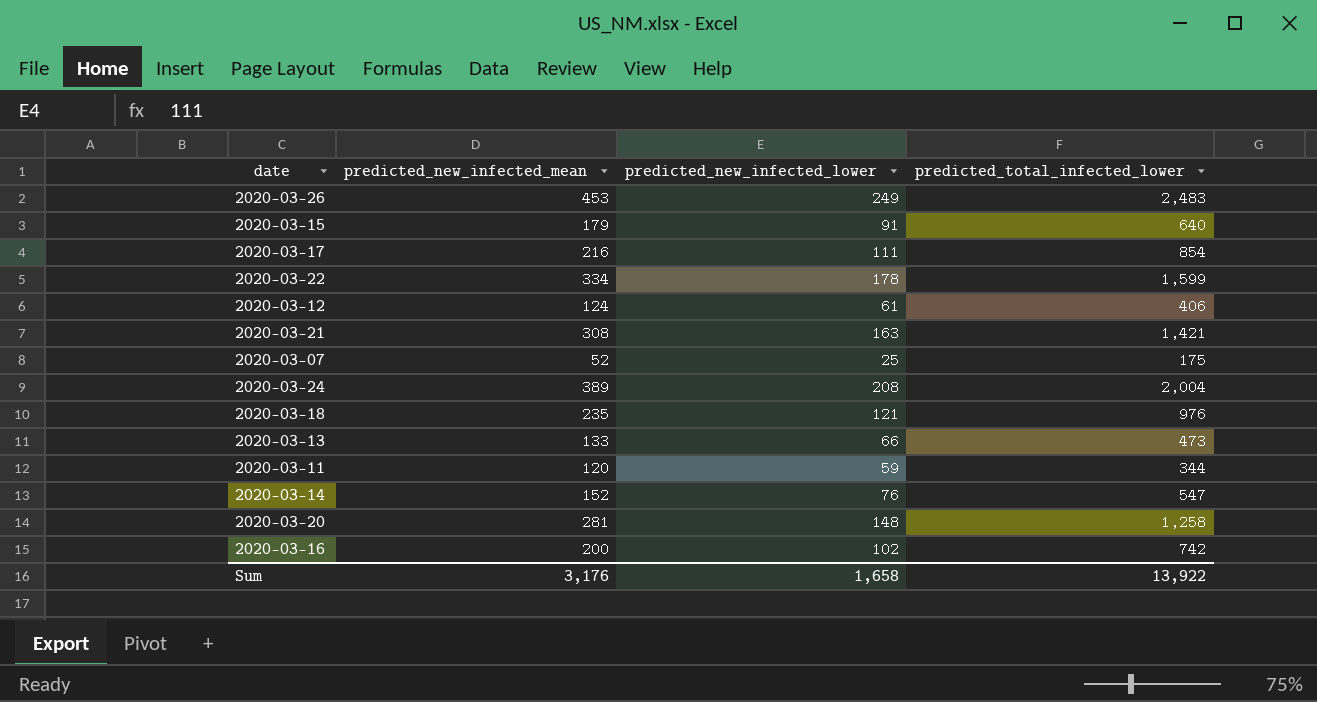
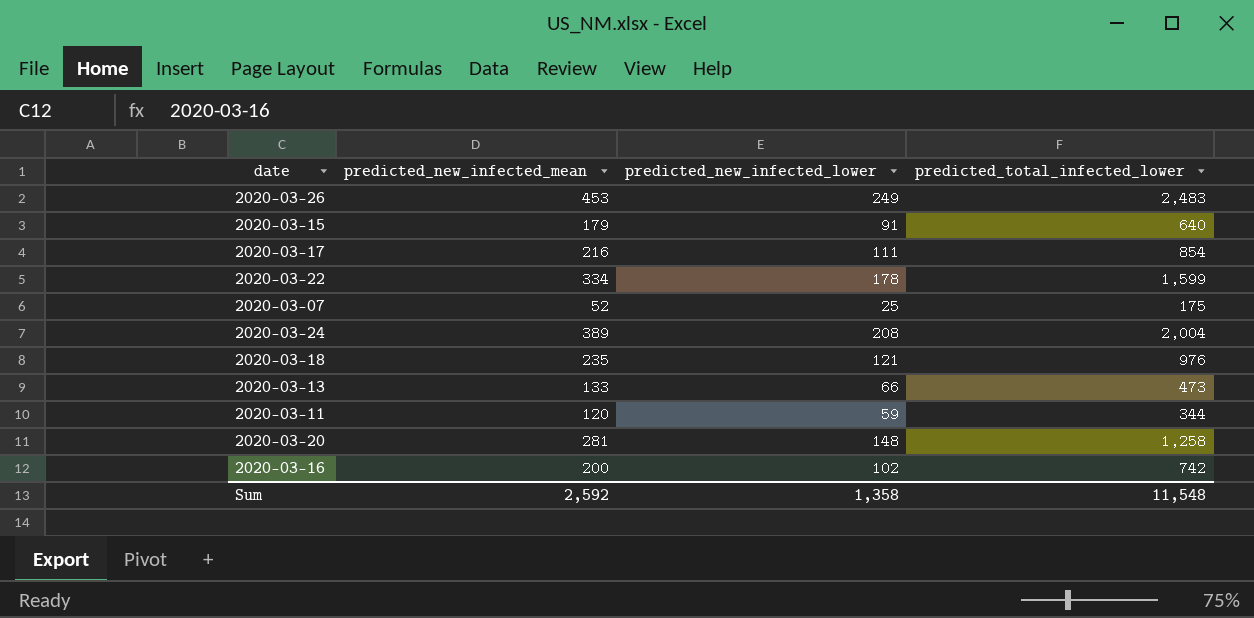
row 2020-03-12: 124 | 61 | 406 -> none
row 2020-03-21: 308 | 163 | 1,421 -> none
row 2020-03-14: 152 | 76 | 547 -> none
Sum | predicted_new_infected_mean: 3,176 -> 2,592
Sum | predicted_new_infected_lower: 1,658 -> 1,358
Sum | predicted_total_infected_lower: 13,922 -> 11,548

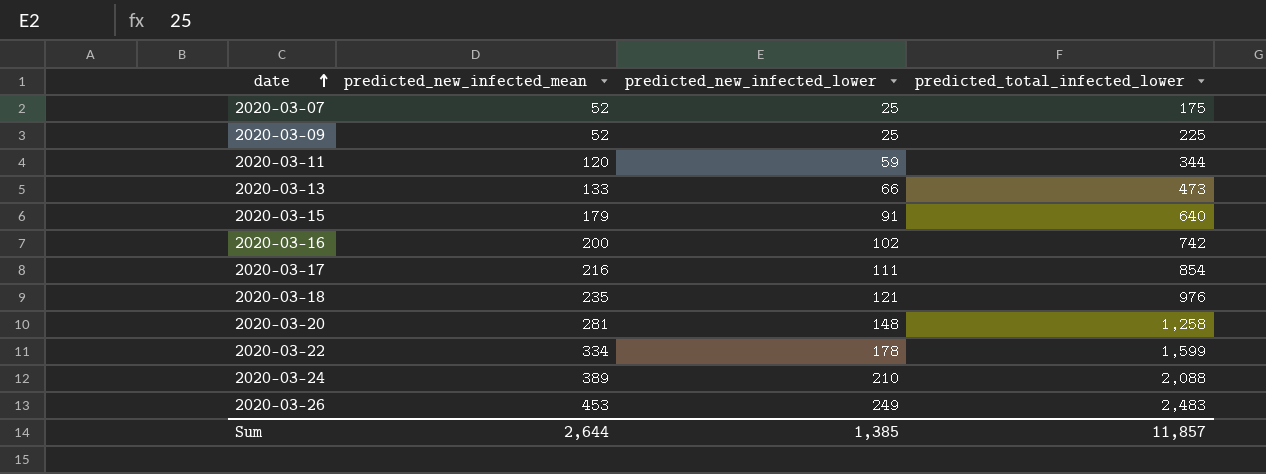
row order: none -> date ascending
row 2020-03-09: none -> 52 | 25 | 225
2020-03-24 | predicted_new_infected_lower: 208 -> 210
2020-03-24 | predicted_total_infected_lower: 2,004 -> 2,088
Sum | predicted_new_infected_mean: 2,592 -> 2,644
Sum | predicted_new_infected_lower: 1,358 -> 1,385
Sum | predicted_total_infected_lower: 11,548 -> 11,857

